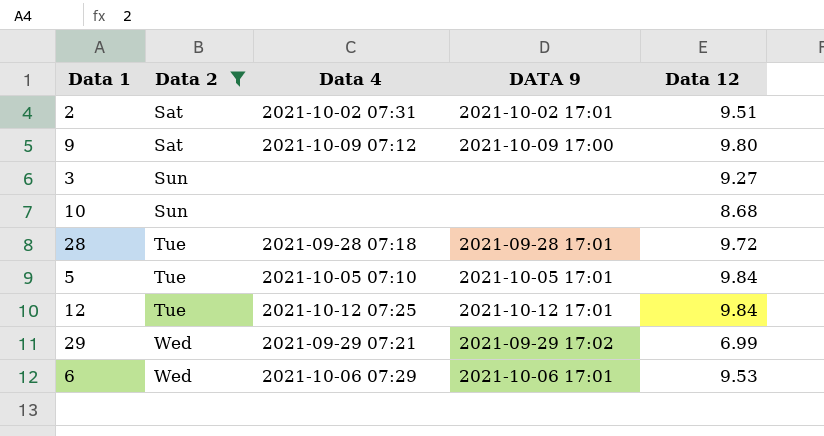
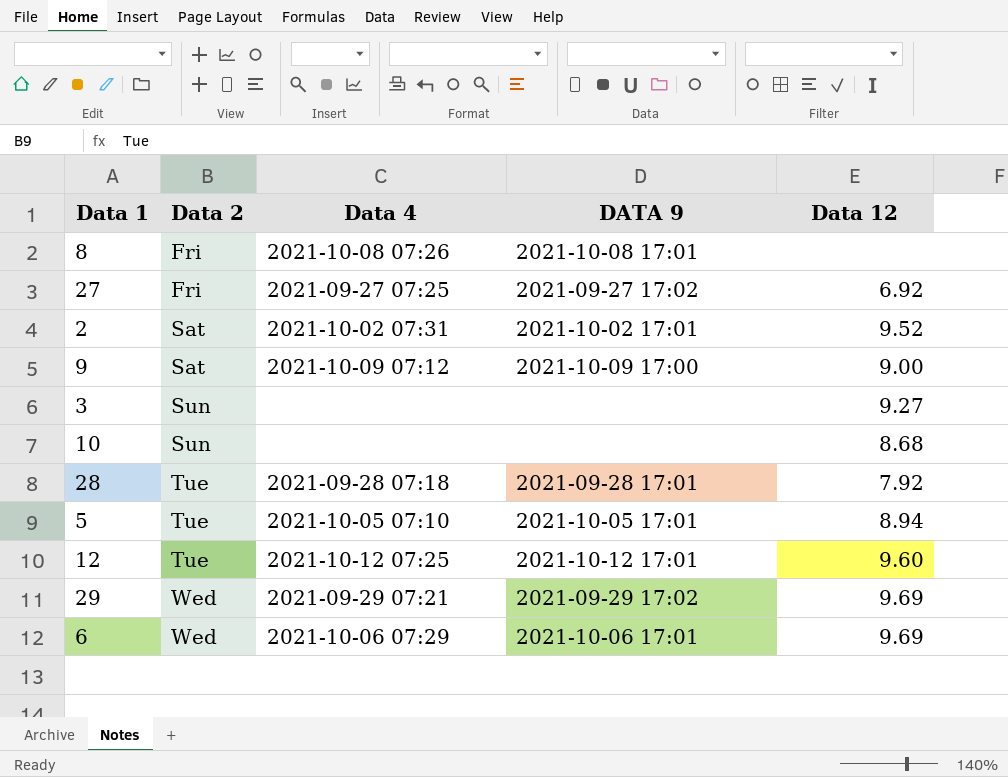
filter: Data 2 != Fri -> none
2 | Data 12: 9.51 -> 9.52
9 | Data 12: 9.80 -> 9.00
28 | Data 12: 9.72 -> 7.92
5 | Data 12: 9.84 -> 8.94
12 | Data 12: 9.84 -> 9.60
29 | Data 12: 6.99 -> 9.69
6 | Data 12: 9.53 -> 9.69

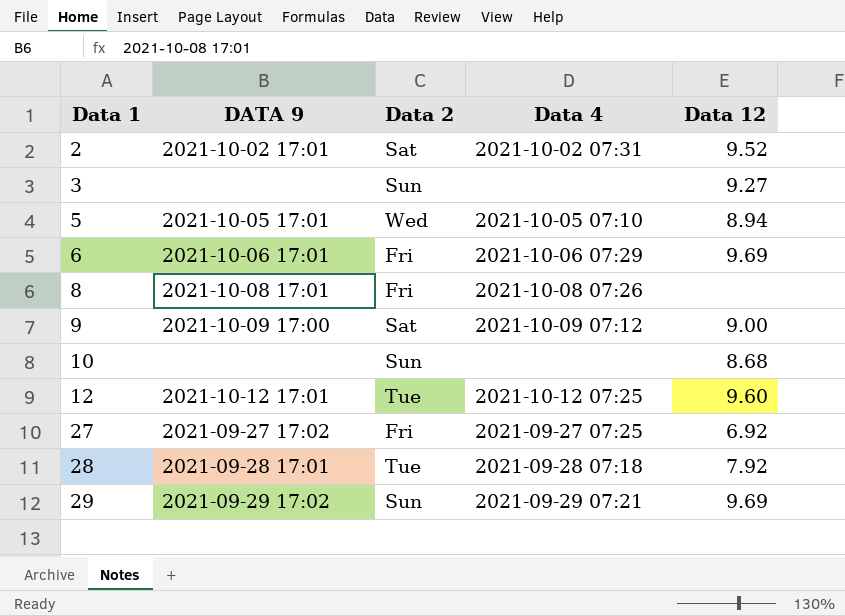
row order: Data 2 ascending -> Data 1 ascending
column DATA 9 | position: 4 -> 2
5 | Data 2: Tue -> Wed
6 | Data 2: Wed -> Fri
29 | Data 2: Wed -> Sun

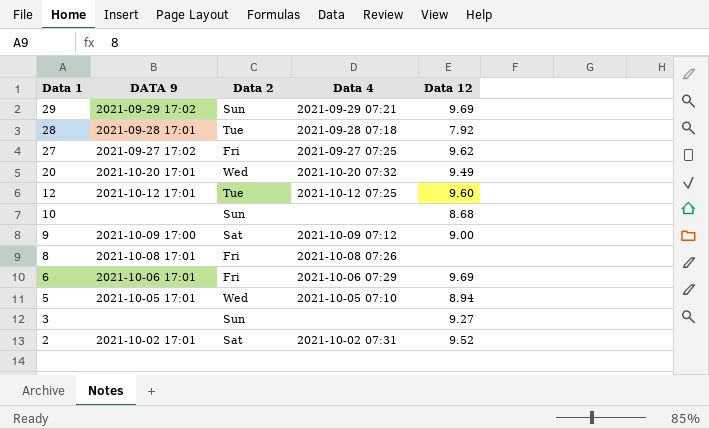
row order: Data 1 ascending -> Data 1 descending
27 | Data 12: 6.92 -> 9.62
row 20: none -> 2021-10-20 17:01 | Wed | 2021-10-20 07:32 | 9.49

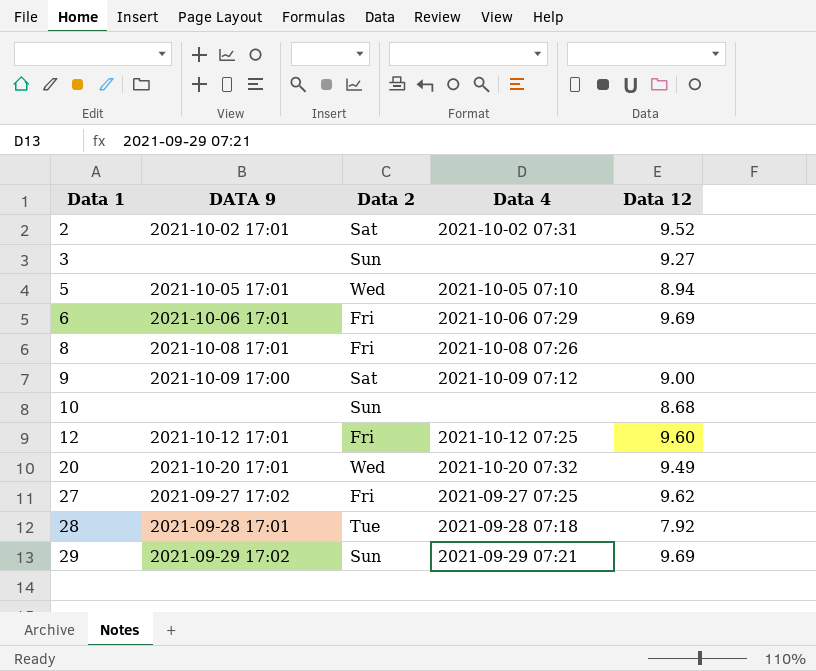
row order: Data 1 descending -> Data 1 ascending
12 | Data 2: Tue -> Fri

